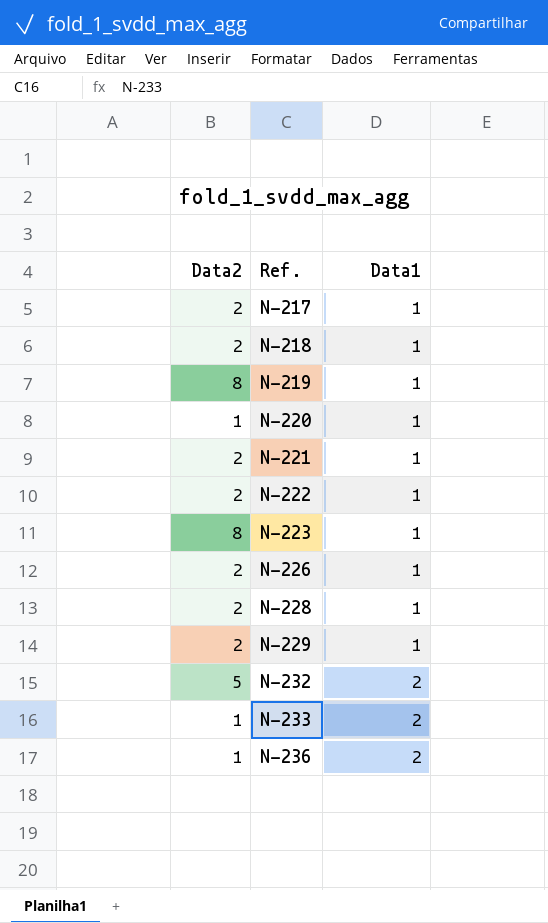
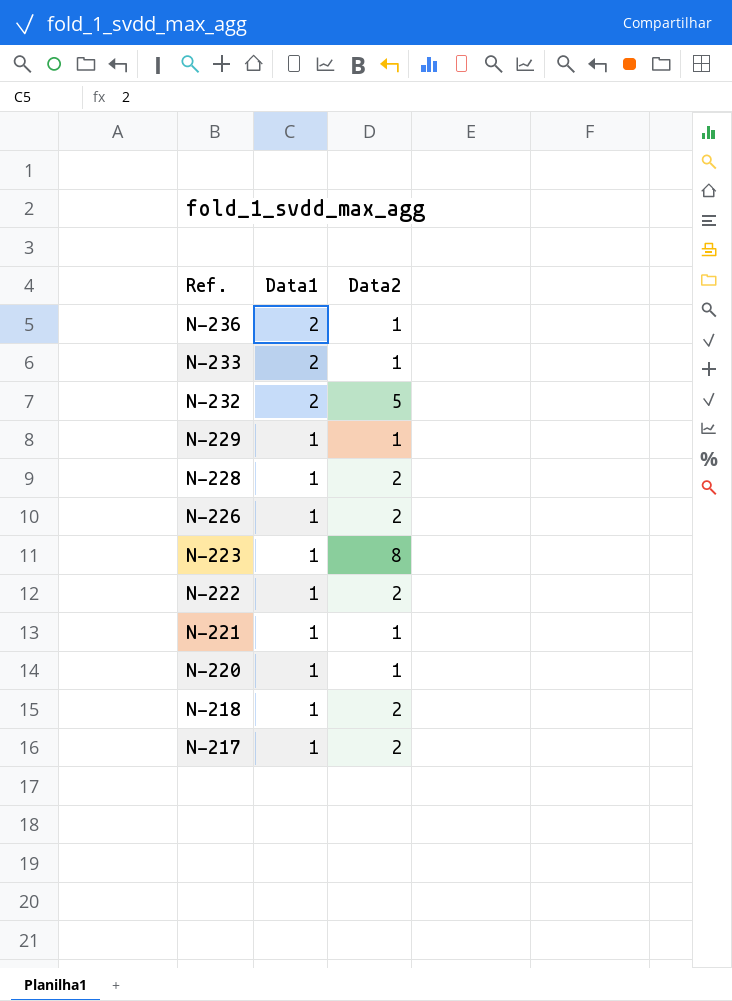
row order: Ref. ascending -> Ref. descending
column Data2 | position: 1 -> 3
row N-219: 8 | 1 -> none
N-229 | Data2: 2 -> 1
N-221 | Data2: 2 -> 1

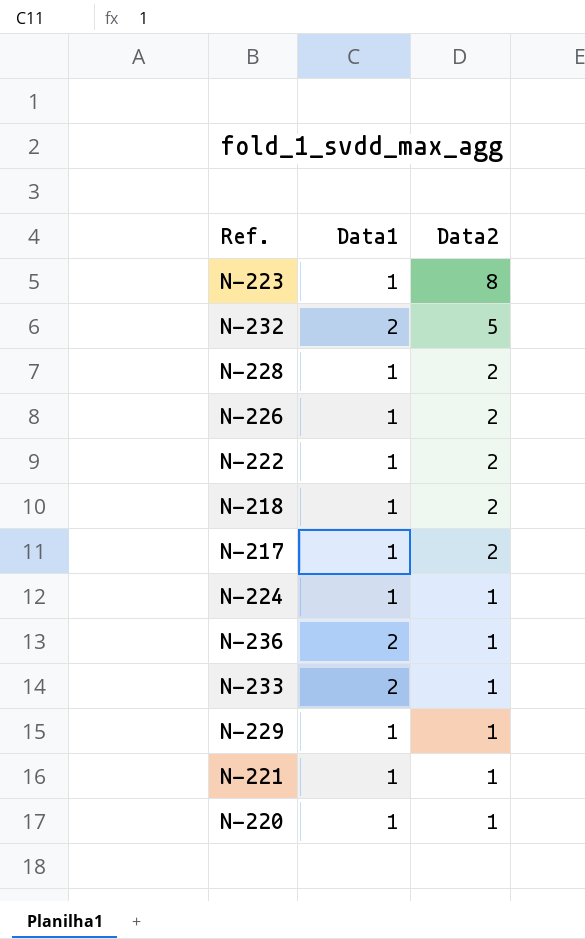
row order: Ref. descending -> Data2 descending
row N-224: none -> 1 | 1

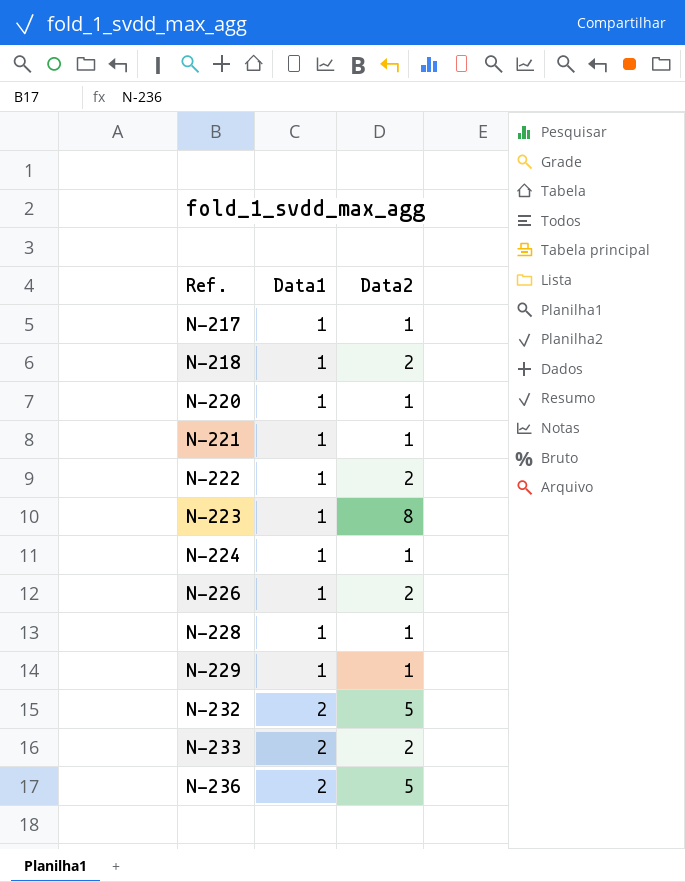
row order: Data2 descending -> Ref. ascending
N-217 | Data2: 2 -> 1
N-228 | Data2: 2 -> 1
N-233 | Data2: 1 -> 2
N-236 | Data2: 1 -> 5

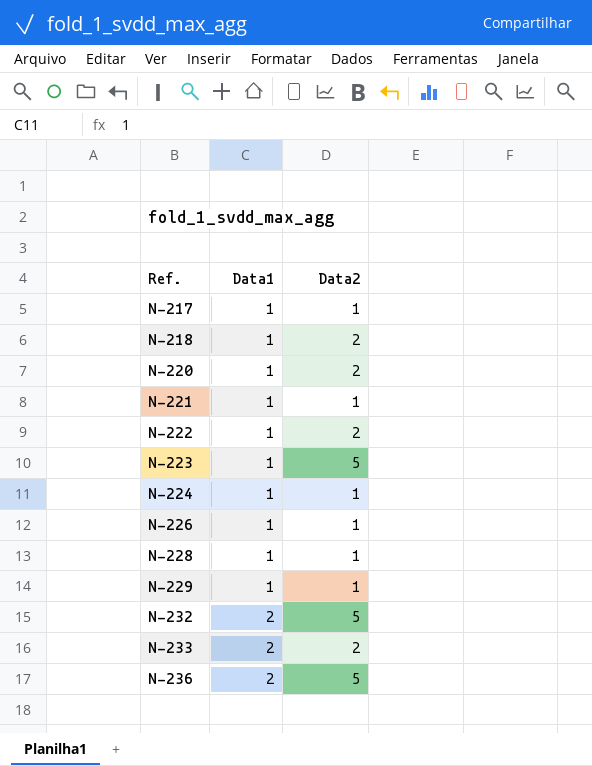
N-220 | Data2: 1 -> 2
N-223 | Data2: 8 -> 5
N-226 | Data2: 2 -> 1

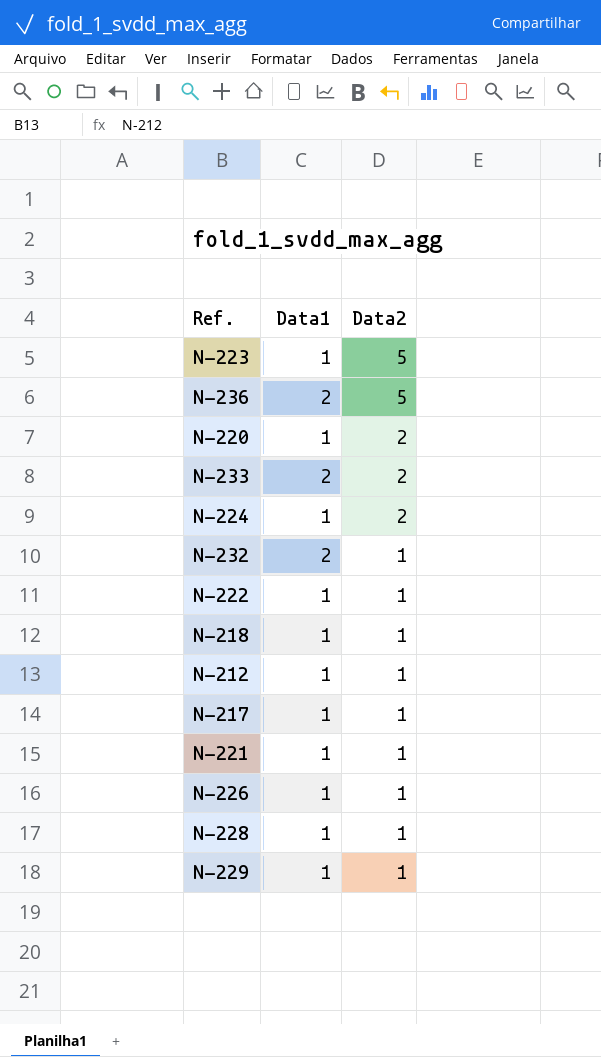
row order: Ref. ascending -> Data2 descending
N-224 | Data2: 1 -> 2
N-232 | Data2: 5 -> 1
N-222 | Data2: 2 -> 1
N-218 | Data2: 2 -> 1
row N-212: none -> 1 | 1

